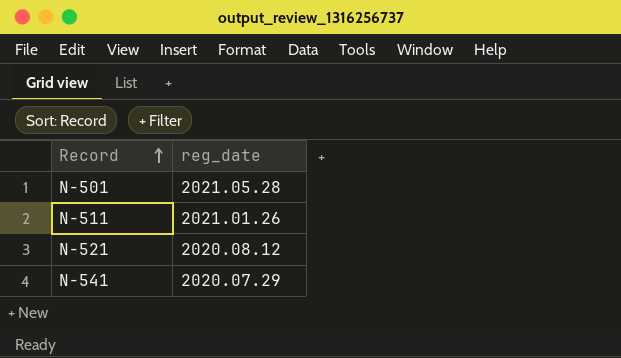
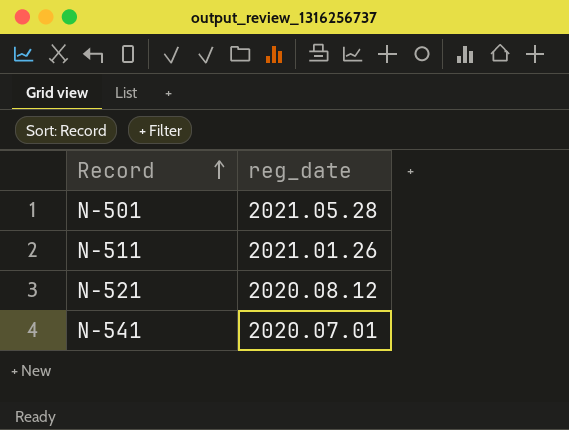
N-541 | reg_date: 2020.07.29 -> 2020.07.01

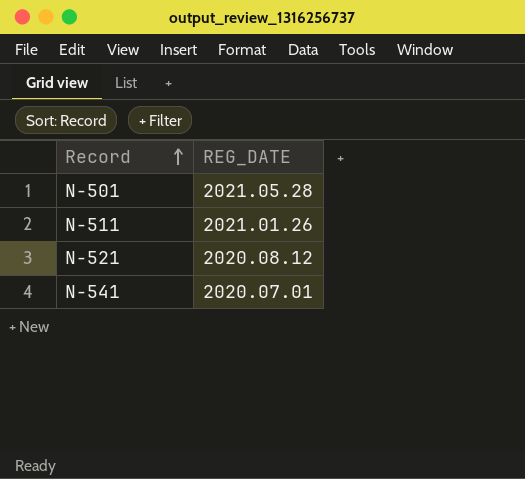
column name: reg_date -> REG_DATE

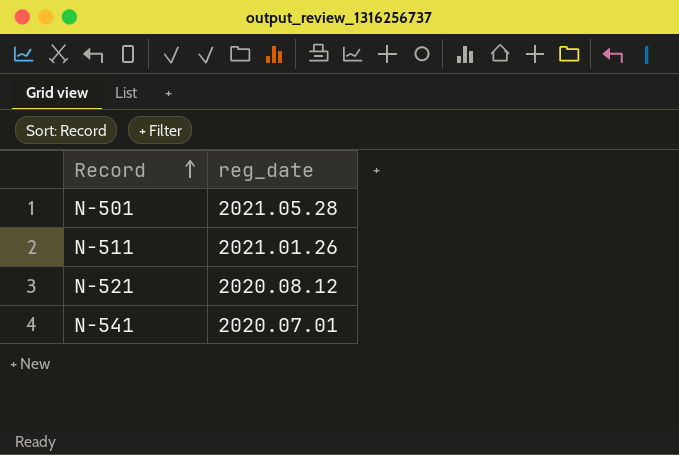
column name: REG_DATE -> reg_date

